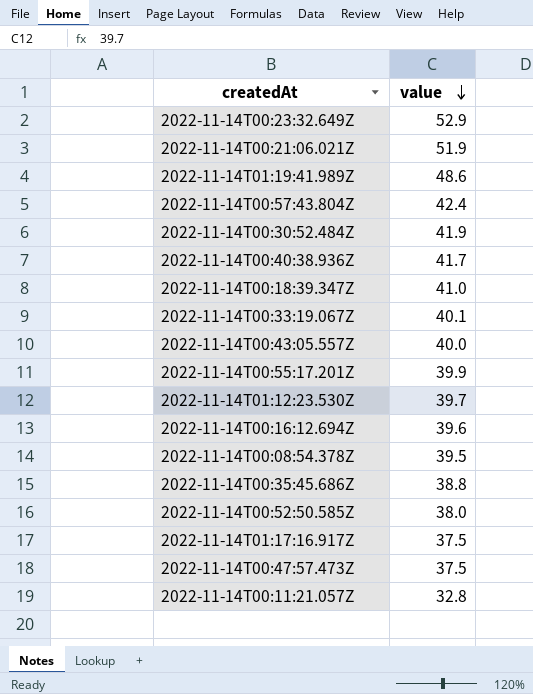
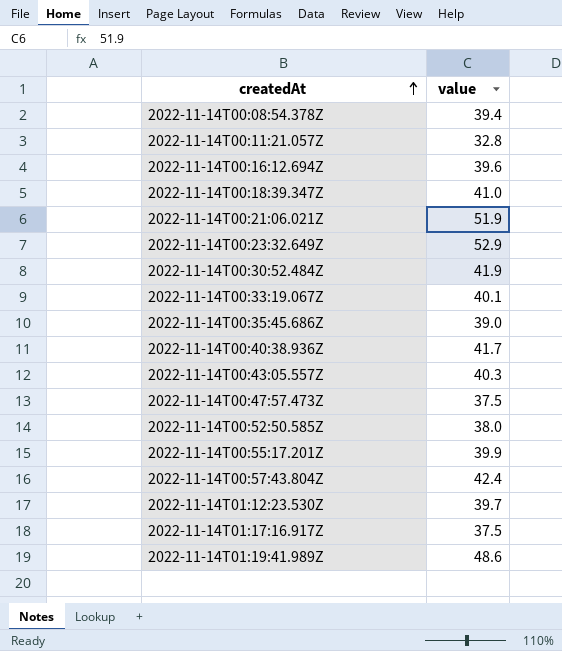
row order: value descending -> createdAt ascending
2022-11-14T00:08:54.378Z | value: 39.5 -> 39.4
2022-11-14T00:35:45.686Z | value: 38.8 -> 39.0
2022-11-14T00:43:05.557Z | value: 40.0 -> 40.3

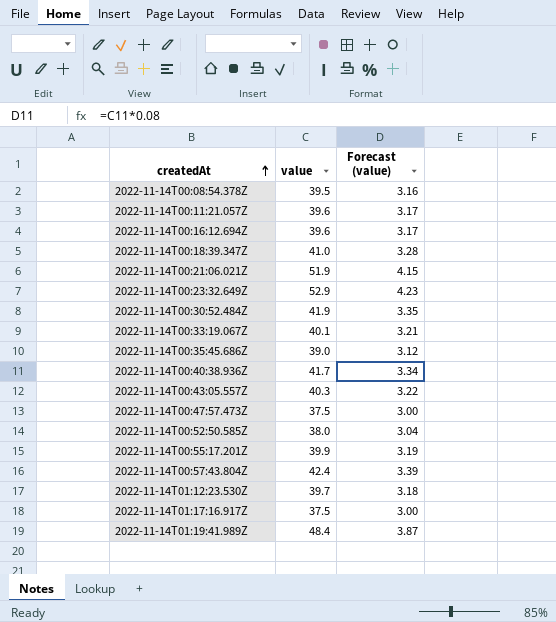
column Forecast (value) | formula: none -> [value] * 0.08
2022-11-14T00:08:54.378Z | value: 39.4 -> 39.5
2022-11-14T00:11:21.057Z | value: 32.8 -> 39.6
2022-11-14T01:19:41.989Z | value: 48.6 -> 48.4

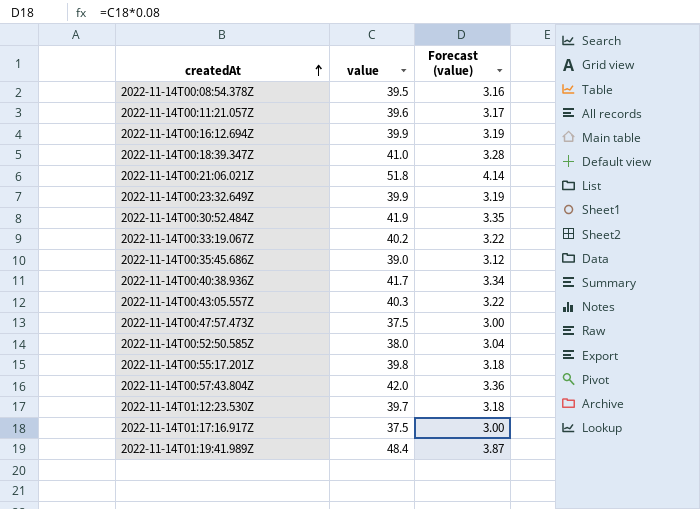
2022-11-14T00:16:12.694Z | value: 39.6 -> 39.9
2022-11-14T00:16:12.694Z | Forecast (value): 3.17 -> 3.19
2022-11-14T00:21:06.021Z | value: 51.9 -> 51.8
2022-11-14T00:21:06.021Z | Forecast (value): 4.15 -> 4.14
2022-11-14T00:23:32.649Z | value: 52.9 -> 39.9
2022-11-14T00:23:32.649Z | Forecast (value): 4.23 -> 3.19
2022-11-14T00:33:19.067Z | value: 40.1 -> 40.2
2022-11-14T00:33:19.067Z | Forecast (value): 3.21 -> 3.22
2022-11-14T00:55:17.201Z | value: 39.9 -> 39.8
2022-11-14T00:55:17.201Z | Forecast (value): 3.19 -> 3.18
2022-11-14T00:57:43.804Z | value: 42.4 -> 42.0
2022-11-14T00:57:43.804Z | Forecast (value): 3.39 -> 3.36

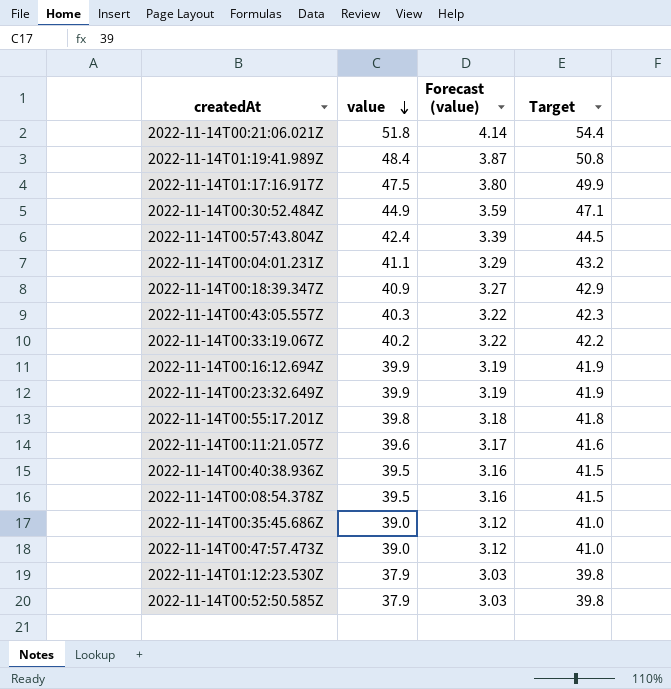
row order: createdAt ascending -> value descending
column Target | formula: none -> [value] * 1.05
2022-11-14T01:17:16.917Z | value: 37.5 -> 47.5
2022-11-14T01:17:16.917Z | Forecast (value): 3.00 -> 3.80
2022-11-14T00:30:52.484Z | value: 41.9 -> 44.9
2022-11-14T00:30:52.484Z | Forecast (value): 3.35 -> 3.59
2022-11-14T00:57:43.804Z | value: 42.0 -> 42.4
2022-11-14T00:57:43.804Z | Forecast (value): 3.36 -> 3.39
row 2022-11-14T00:04:01.231Z: none -> 41.1 | 3.29 | 43.2
2022-11-14T00:18:39.347Z | value: 41.0 -> 40.9
2022-11-14T00:18:39.347Z | Forecast (value): 3.28 -> 3.27
2022-11-14T00:40:38.936Z | value: 41.7 -> 39.5
2022-11-14T00:40:38.936Z | Forecast (value): 3.34 -> 3.16
2022-11-14T00:47:57.473Z | value: 37.5 -> 39.0
2022-11-14T00:47:57.473Z | Forecast (value): 3.00 -> 3.12
2022-11-14T01:12:23.530Z | value: 39.7 -> 37.9
2022-11-14T01:12:23.530Z | Forecast (value): 3.18 -> 3.03
2022-11-14T00:52:50.585Z | value: 38.0 -> 37.9
2022-11-14T00:52:50.585Z | Forecast (value): 3.04 -> 3.03

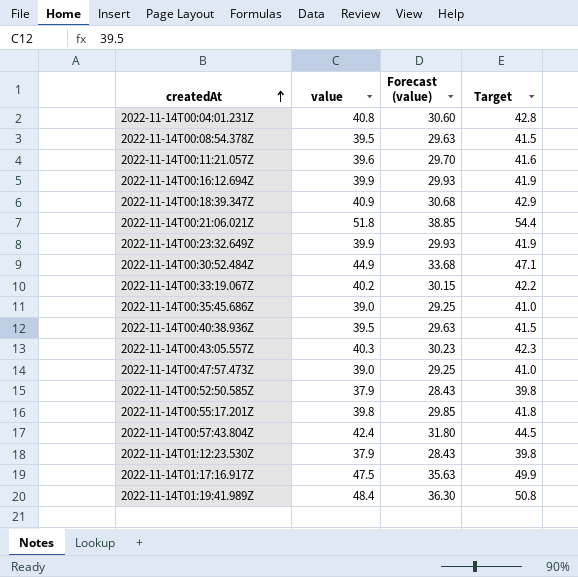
row order: value descending -> createdAt ascending
column Forecast (value) | formula: [value] * 0.08 -> [value] * 0.75
2022-11-14T00:04:01.231Z | value: 41.1 -> 40.8
2022-11-14T00:04:01.231Z | Target: 43.2 -> 42.8

